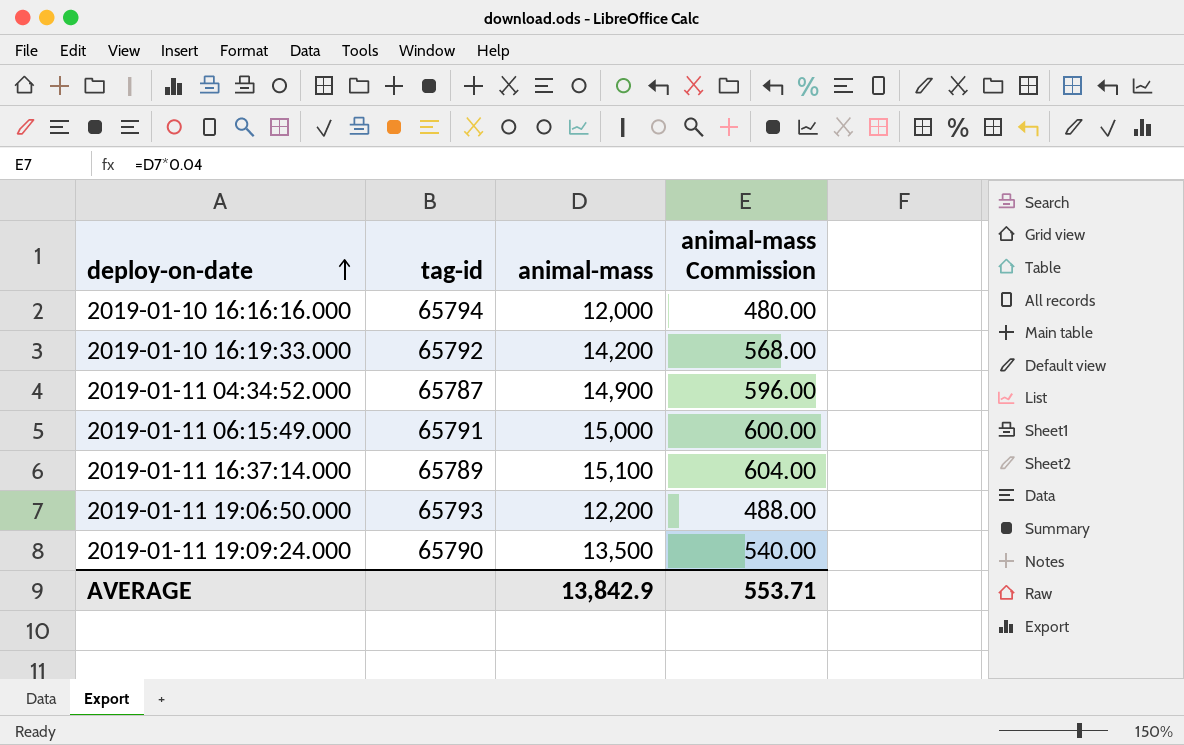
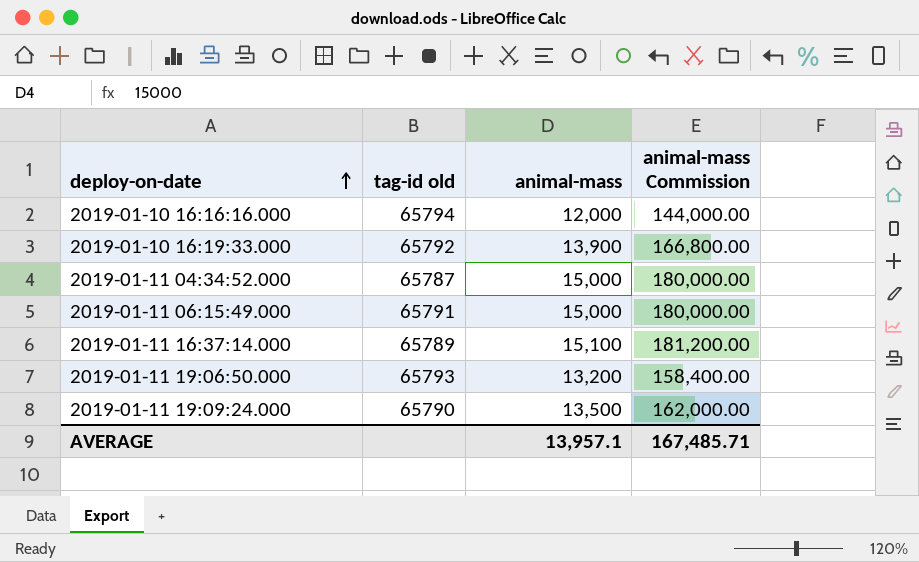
column name: tag-id -> tag-id old
column animal-mass Commission | formula: [animal-mass] * 0.04 -> [animal-mass] * 12
2019-01-10 16:19:33.000 | animal-mass: 14,200 -> 13,900
2019-01-11 04:34:52.000 | animal-mass: 14,900 -> 15,000
2019-01-11 19:06:50.000 | animal-mass: 12,200 -> 13,200
AVERAGE | animal-mass: 13,842.9 -> 13,957.1
AVERAGE | animal-mass Commission: 553.71 -> 167,485.71

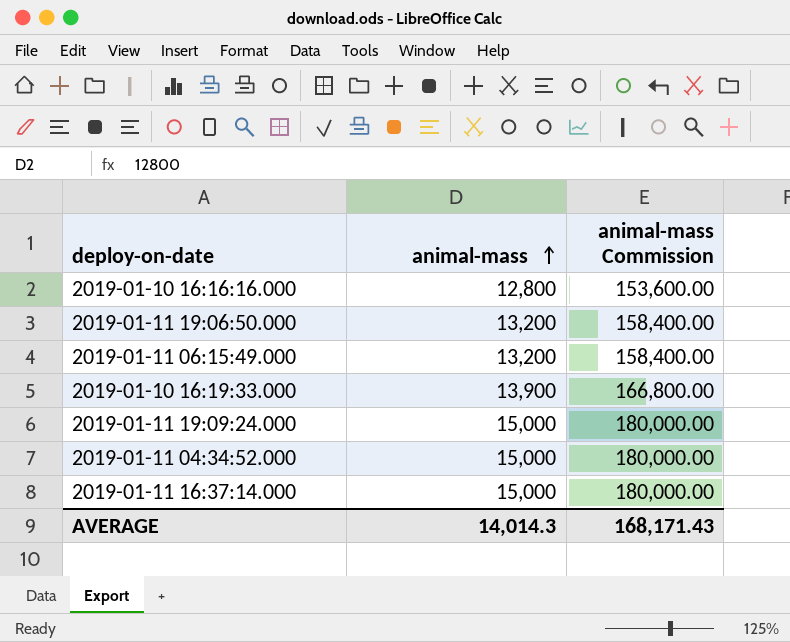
row order: deploy-on-date ascending -> animal-mass ascending
column tag-id old | position: 2 -> none
2019-01-10 16:16:16.000 | animal-mass: 12,000 -> 12,800
2019-01-10 16:16:16.000 | animal-mass Commission: 144,000.00 -> 153,600.00
2019-01-11 06:15:49.000 | animal-mass: 15,000 -> 13,200
2019-01-11 06:15:49.000 | animal-mass Commission: 180,000.00 -> 158,400.00
2019-01-11 19:09:24.000 | animal-mass: 13,500 -> 15,000
2019-01-11 19:09:24.000 | animal-mass Commission: 162,000.00 -> 180,000.00
2019-01-11 16:37:14.000 | animal-mass: 15,100 -> 15,000
2019-01-11 16:37:14.000 | animal-mass Commission: 181,200.00 -> 180,000.00
AVERAGE | animal-mass: 13,957.1 -> 14,014.3
AVERAGE | animal-mass Commission: 167,485.71 -> 168,171.43

